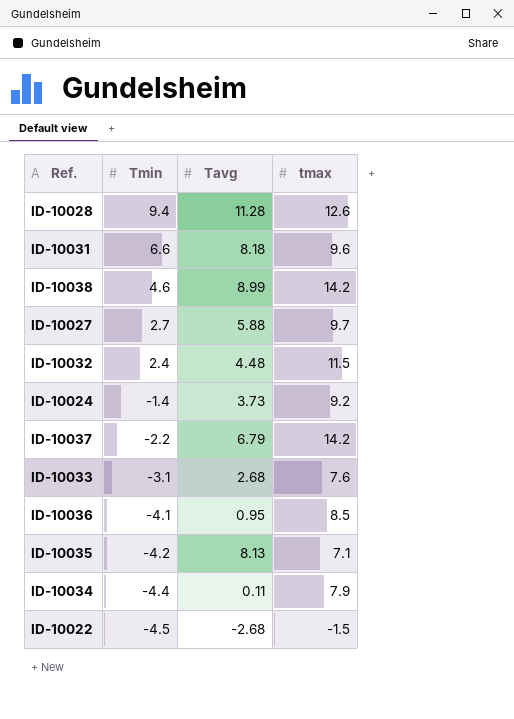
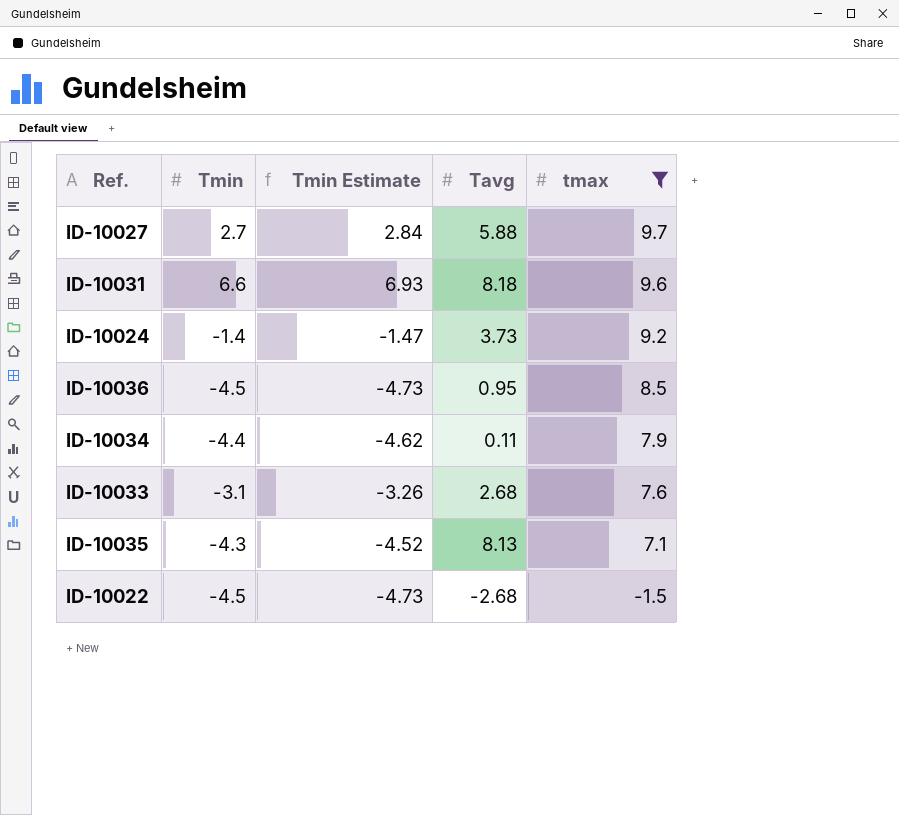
filter: none -> tmax <= 9.7
row order: Tmin descending -> tmax descending
column Tmin Estimate | formula: none -> [Tmin] * 1.05
ID-10036 | Tmin: -4.1 -> -4.5
ID-10035 | Tmin: -4.2 -> -4.3

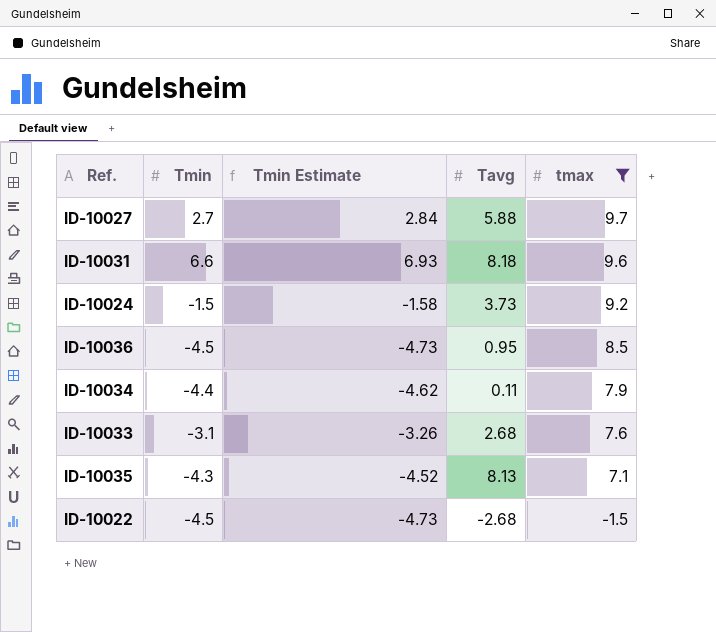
ID-10024 | Tmin: -1.4 -> -1.5
ID-10024 | Tmin Estimate: -1.47 -> -1.58

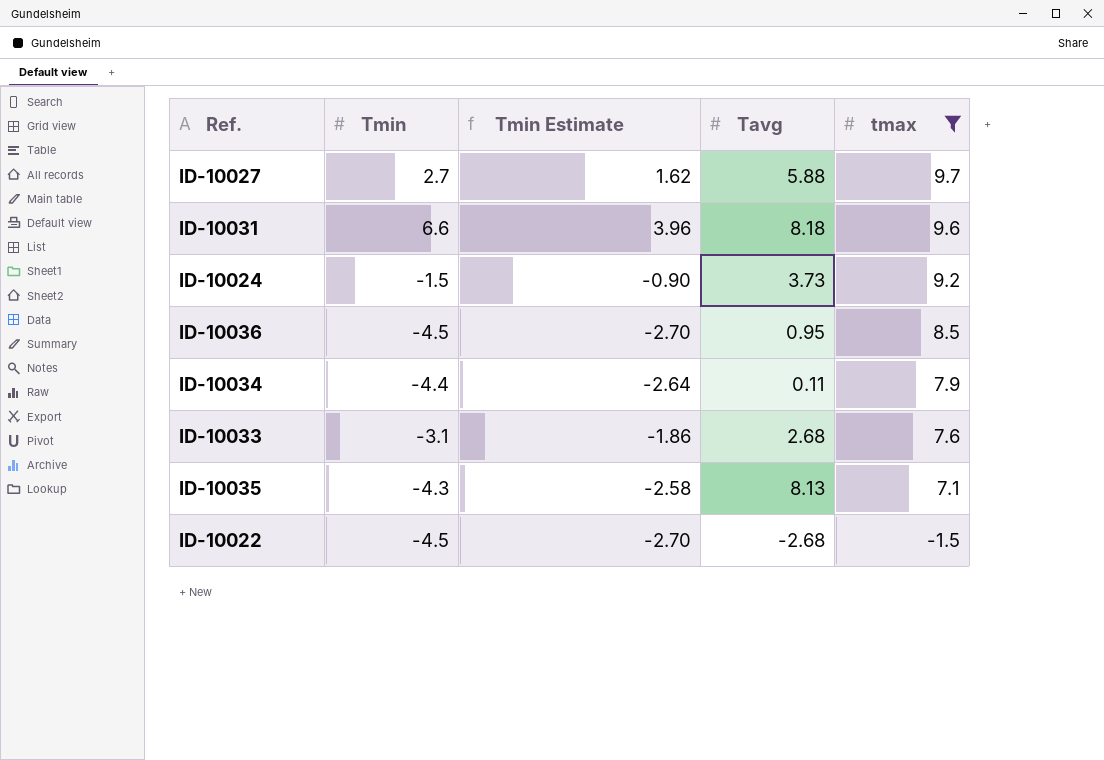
column Tmin Estimate | formula: [Tmin] * 1.05 -> [Tmin] * 0.6

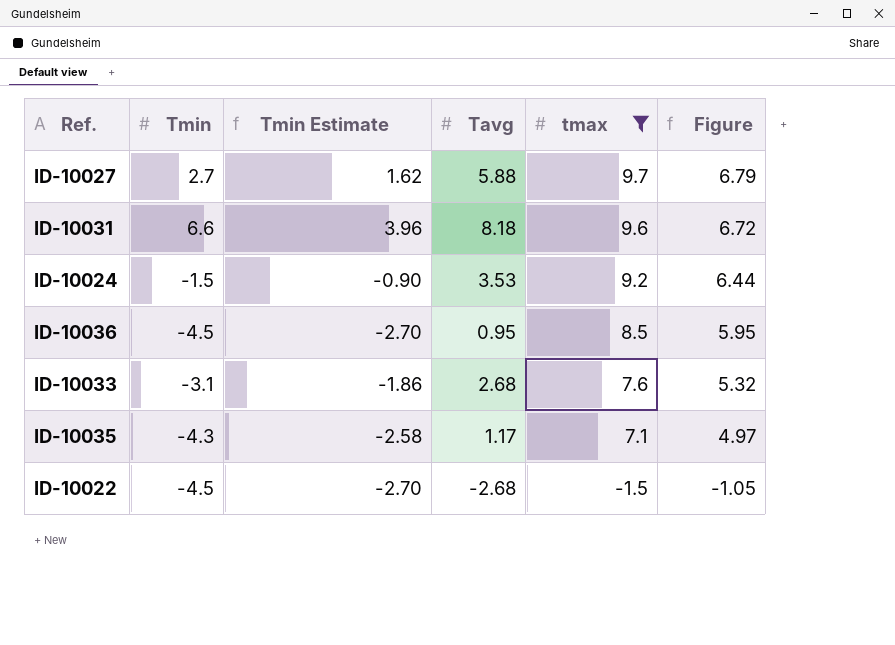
column Figure | formula: none -> [tmax] * 0.7
row ID-10034: -4.4 | -2.64 | 0.11 | 7.9 -> none
ID-10024 | Tavg: 3.73 -> 3.53
ID-10035 | Tavg: 8.13 -> 1.17

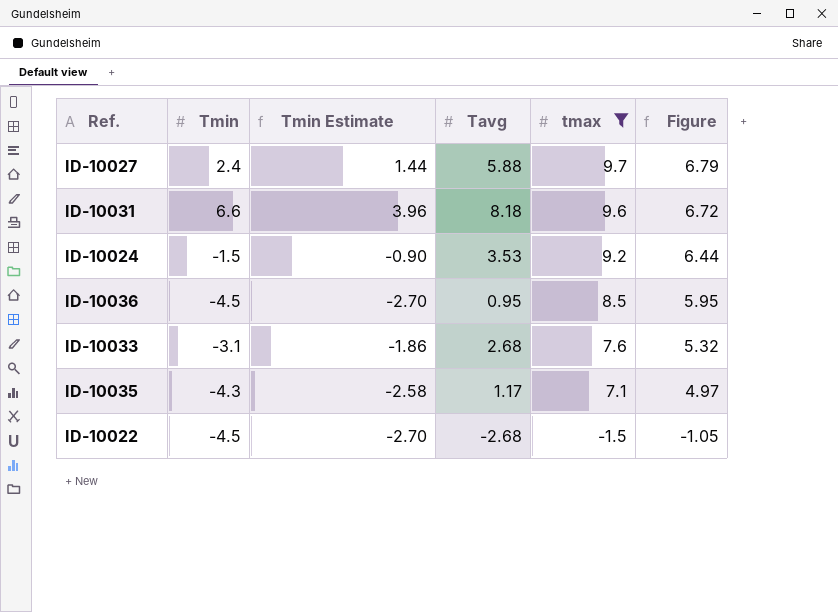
ID-10027 | Tmin: 2.7 -> 2.4
ID-10027 | Tmin Estimate: 1.62 -> 1.44

